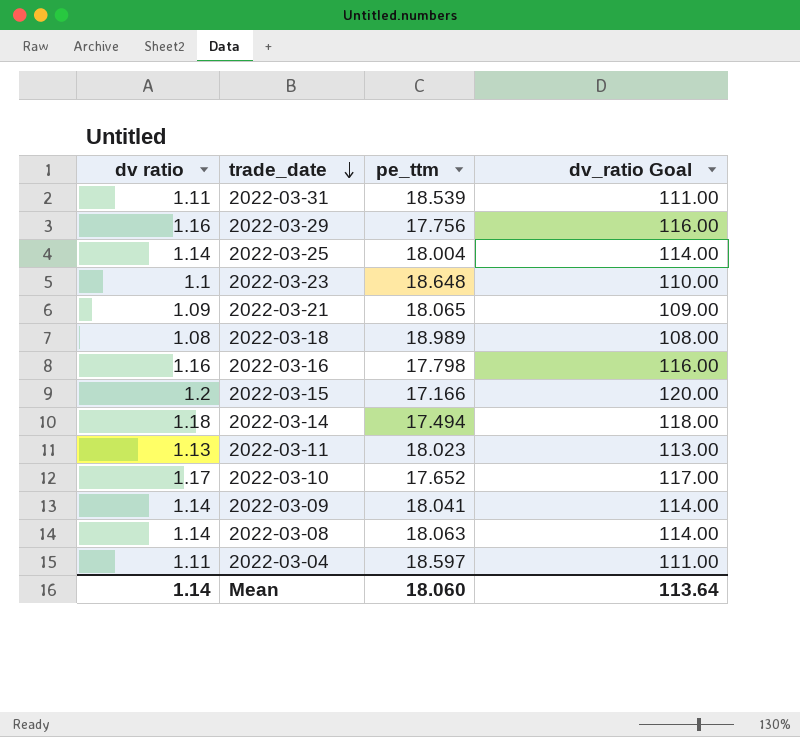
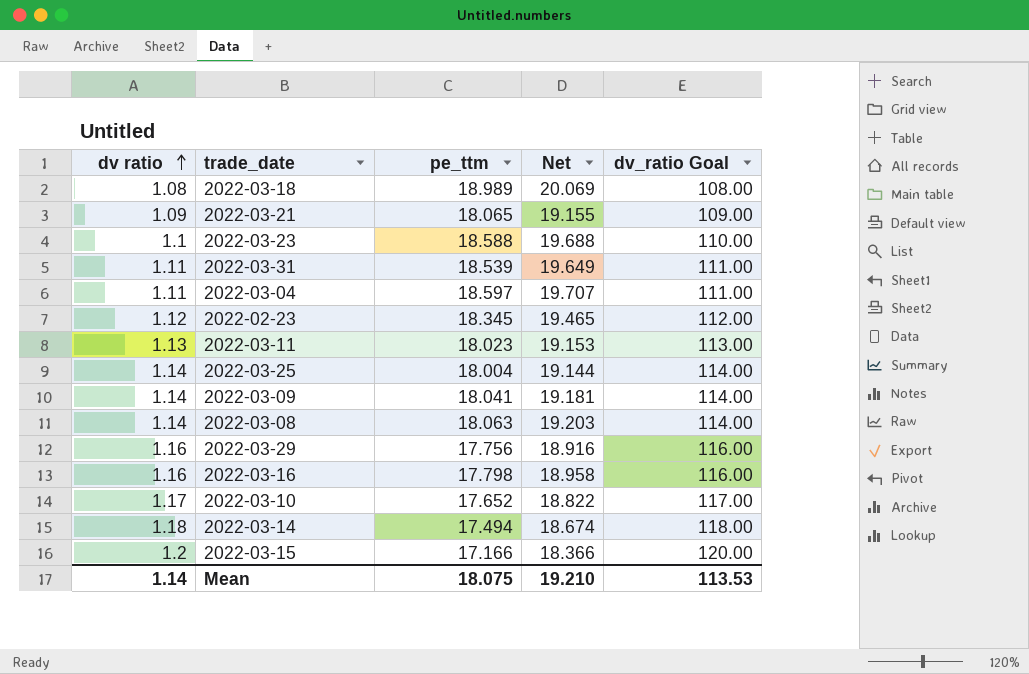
row order: trade_date descending -> dv ratio ascending
column Net | formula: none -> [dv ratio] + [pe_ttm]
2022-03-23 | pe_ttm: 18.648 -> 18.588
row 2022-02-23: none -> 1.12 | 18.345 | 19.465 | 112.00
Mean | pe_ttm: 18.060 -> 18.075
Mean | dv_ratio Goal: 113.64 -> 113.53

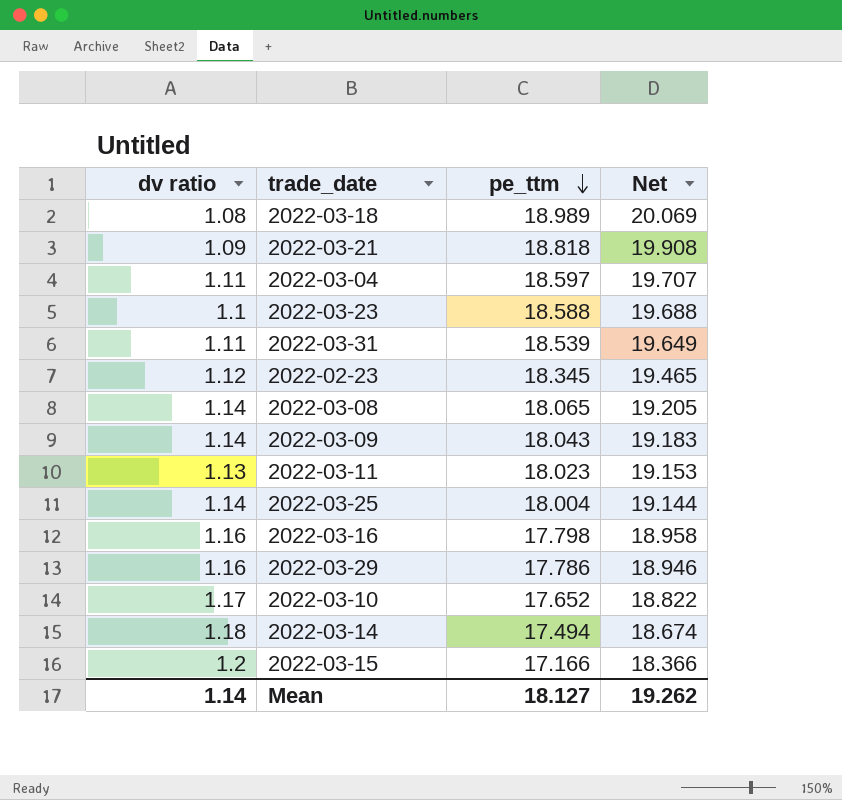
row order: dv ratio ascending -> pe_ttm descending
column dv_ratio Goal | formula: [dv ratio] * 100 -> none
2022-03-21 | pe_ttm: 18.065 -> 18.818
2022-03-21 | Net: 19.155 -> 19.908
2022-03-08 | pe_ttm: 18.063 -> 18.065
2022-03-08 | Net: 19.203 -> 19.205
2022-03-09 | pe_ttm: 18.041 -> 18.043
2022-03-09 | Net: 19.181 -> 19.183
2022-03-29 | pe_ttm: 17.756 -> 17.786
2022-03-29 | Net: 18.916 -> 18.946
Mean | pe_ttm: 18.075 -> 18.127
Mean | Net: 19.210 -> 19.262

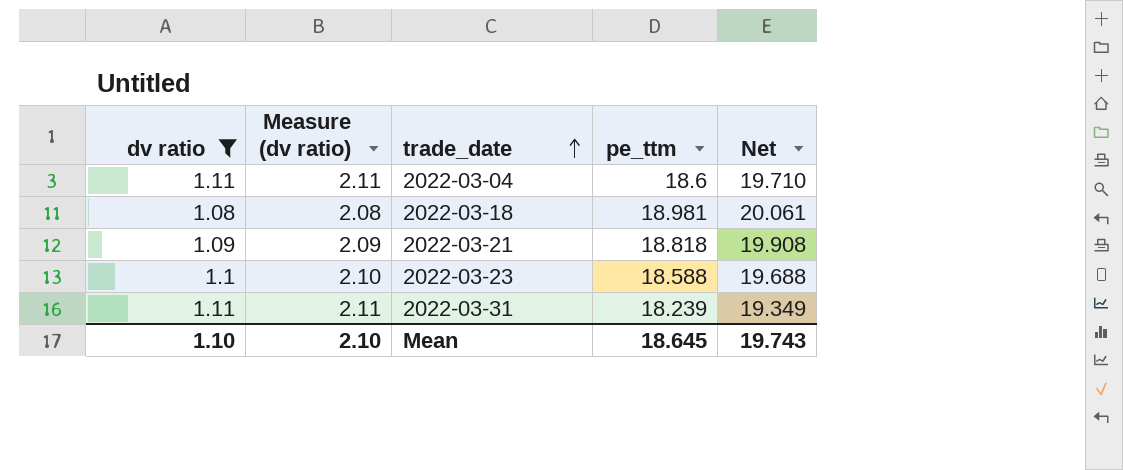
filter: none -> dv ratio <= 1.11
row order: pe_ttm descending -> trade_date ascending
column Measure (dv ratio) | formula: none -> [dv ratio] + 1
2022-03-04 | pe_ttm: 18.597 -> 18.6
2022-03-04 | Net: 19.707 -> 19.710
2022-03-18 | pe_ttm: 18.989 -> 18.981
2022-03-18 | Net: 20.069 -> 20.061
2022-03-31 | pe_ttm: 18.539 -> 18.239
2022-03-31 | Net: 19.649 -> 19.349
Mean | dv ratio: 1.14 -> 1.10
Mean | pe_ttm: 18.127 -> 18.645
Mean | Net: 19.262 -> 19.743

